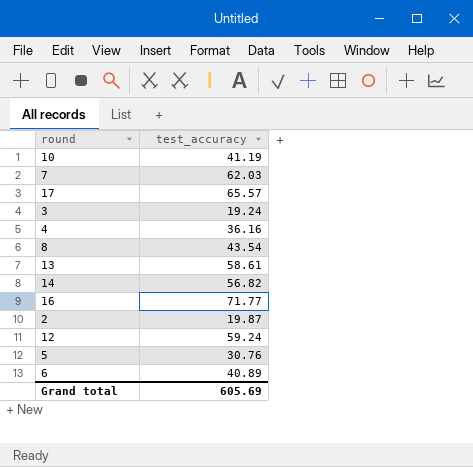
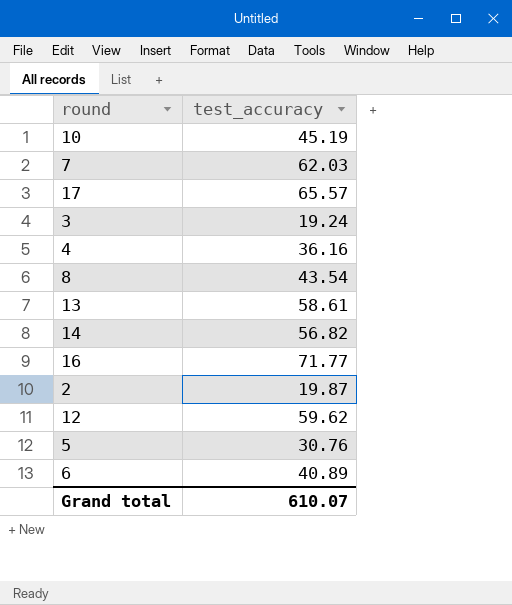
10 | test_accuracy: 41.19 -> 45.19
12 | test_accuracy: 59.24 -> 59.62
Grand total | test_accuracy: 605.69 -> 610.07

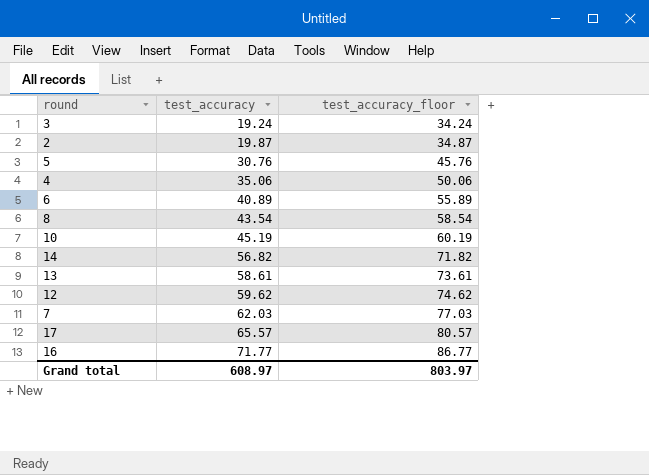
row order: none -> test_accuracy ascending
column test_accuracy_floor | formula: none -> [test_accuracy] + 15
4 | test_accuracy: 36.16 -> 35.06
Grand total | test_accuracy: 610.07 -> 608.97

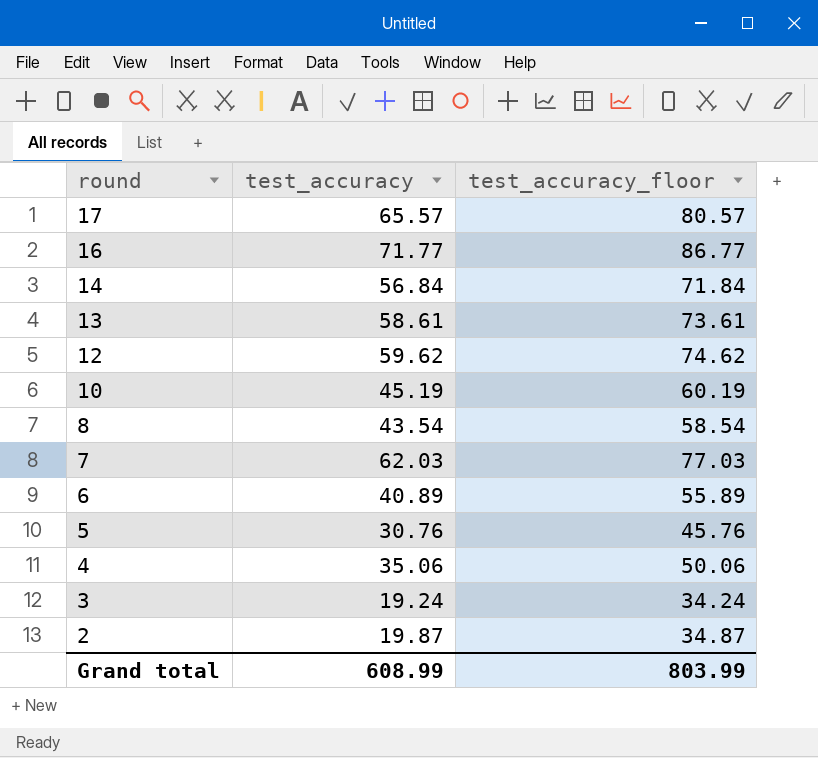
row order: test_accuracy ascending -> round descending
14 | test_accuracy: 56.82 -> 56.84
14 | test_accuracy_floor: 71.82 -> 71.84
Grand total | test_accuracy: 608.97 -> 608.99
Grand total | test_accuracy_floor: 803.97 -> 803.99

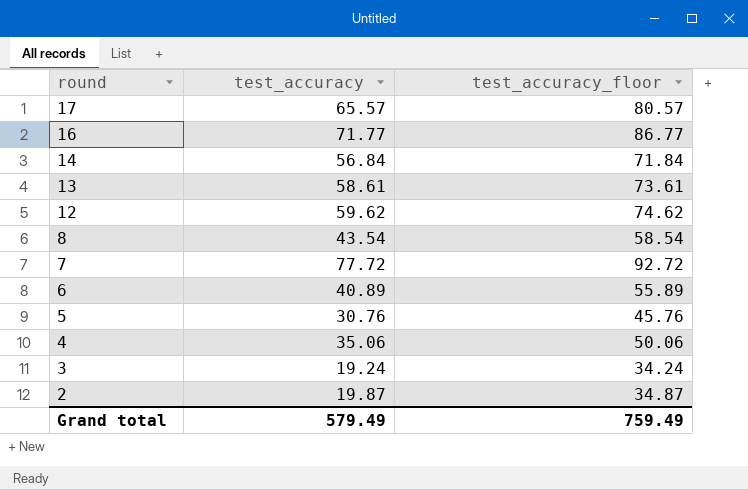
row 10: 45.19 | 60.19 -> none
7 | test_accuracy: 62.03 -> 77.72
7 | test_accuracy_floor: 77.03 -> 92.72
Grand total | test_accuracy: 608.99 -> 579.49
Grand total | test_accuracy_floor: 803.99 -> 759.49

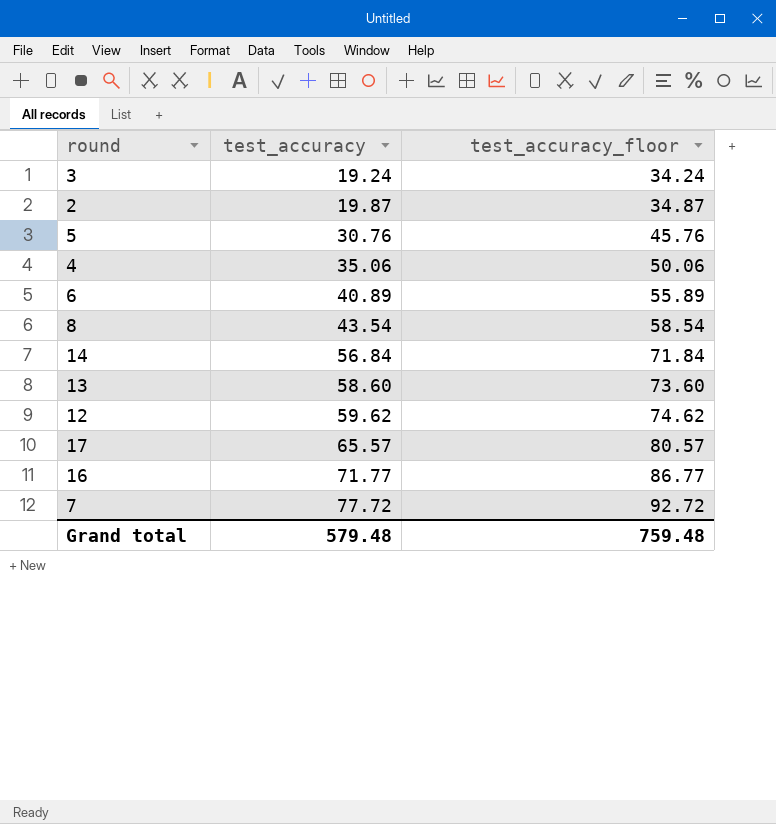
row order: round descending -> test_accuracy ascending
13 | test_accuracy: 58.61 -> 58.60
13 | test_accuracy_floor: 73.61 -> 73.60
Grand total | test_accuracy: 579.49 -> 579.48
Grand total | test_accuracy_floor: 759.49 -> 759.48

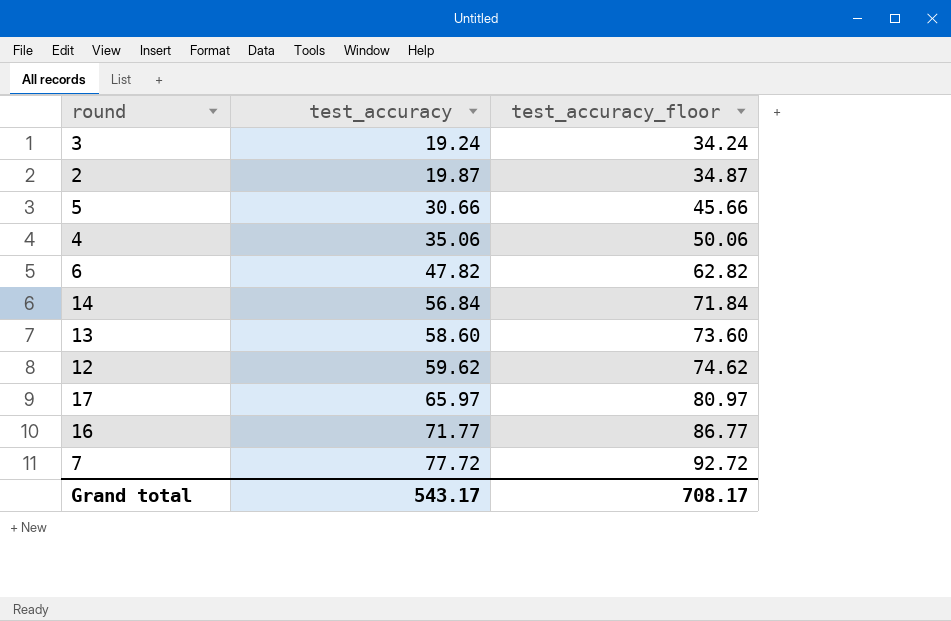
row 8: 43.54 | 58.54 -> none
5 | test_accuracy: 30.76 -> 30.66
5 | test_accuracy_floor: 45.76 -> 45.66
6 | test_accuracy: 40.89 -> 47.82
6 | test_accuracy_floor: 55.89 -> 62.82
17 | test_accuracy: 65.57 -> 65.97
17 | test_accuracy_floor: 80.57 -> 80.97
Grand total | test_accuracy: 579.48 -> 543.17
Grand total | test_accuracy_floor: 759.48 -> 708.17

